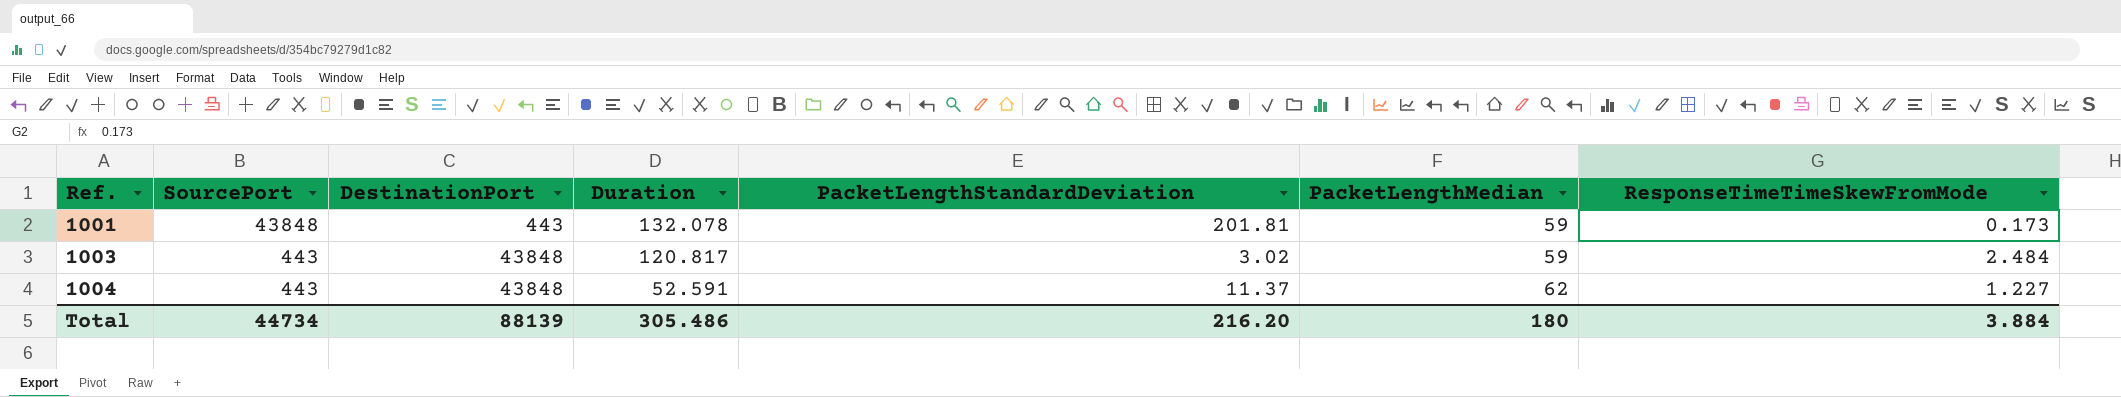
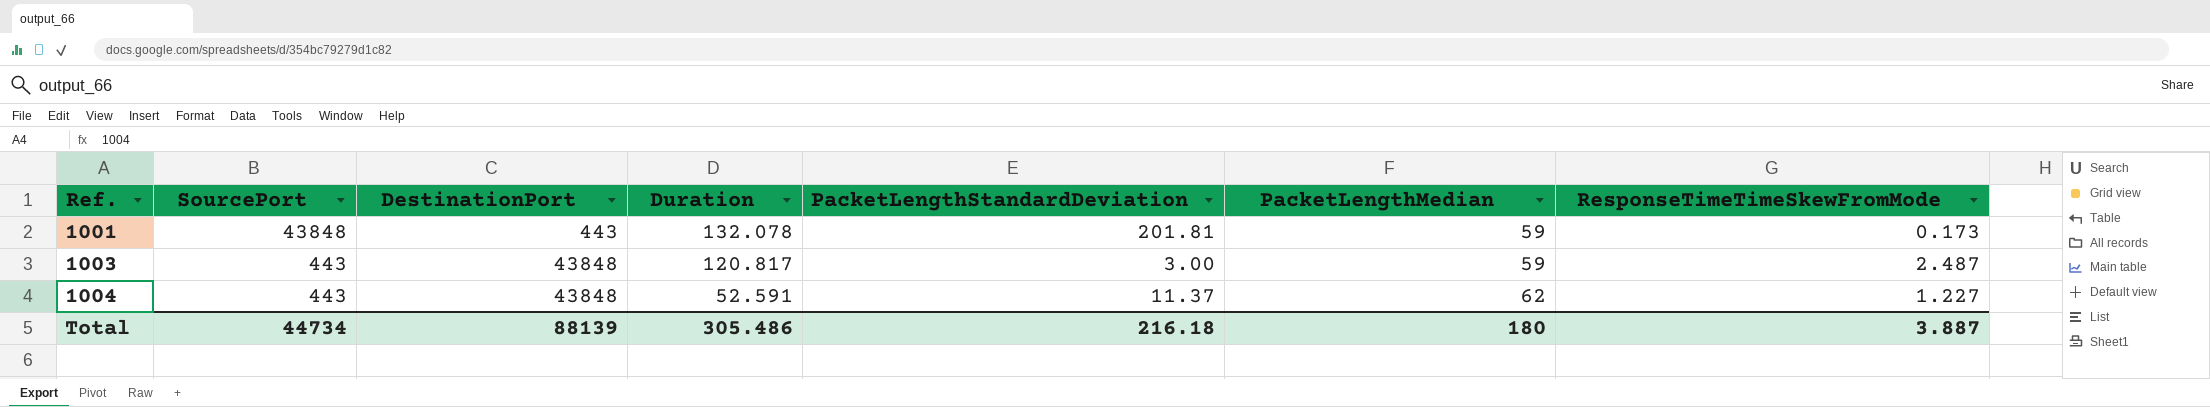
1003 | PacketLengthStandardDeviation: 3.02 -> 3.00
1003 | ResponseTimeTimeSkewFromMode: 2.484 -> 2.487
Total | PacketLengthStandardDeviation: 216.20 -> 216.18
Total | ResponseTimeTimeSkewFromMode: 3.884 -> 3.887

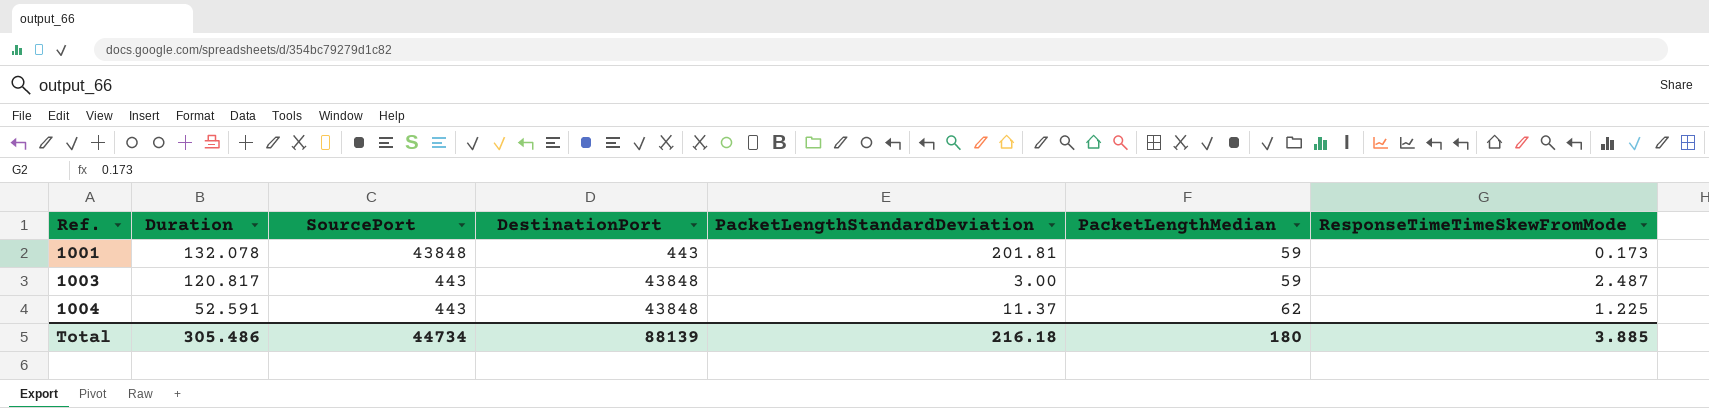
column Duration | position: 4 -> 2
1004 | ResponseTimeTimeSkewFromMode: 1.227 -> 1.225
Total | ResponseTimeTimeSkewFromMode: 3.887 -> 3.885

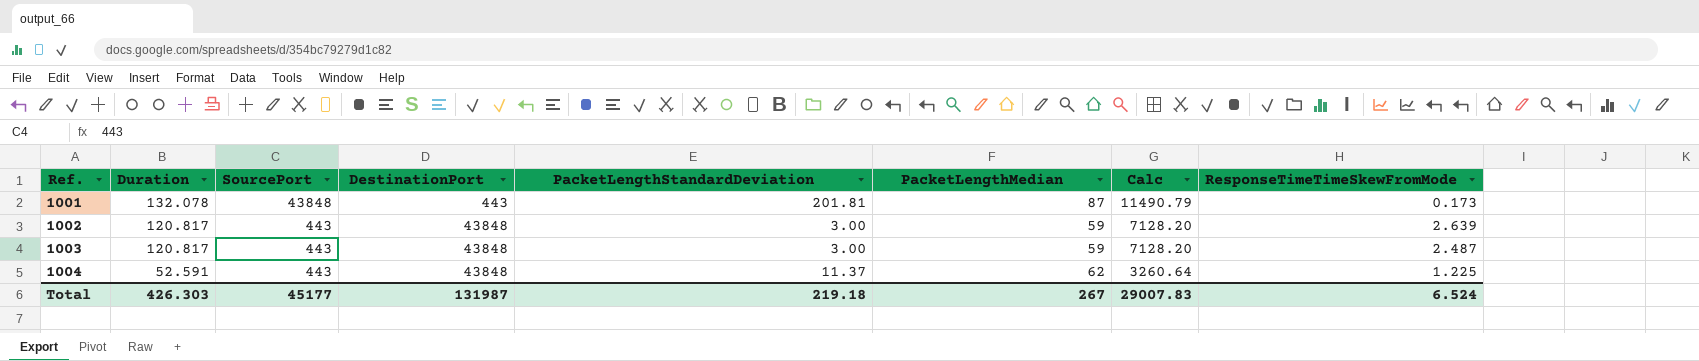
column Calc | formula: none -> [Duration] * [PacketLengthMedian]
1001 | PacketLengthMedian: 59 -> 87
row 1002: none -> 120.817 | 443 | 43848 | 3.00 | 59 | 7128.20 | 2.639
Total | Duration: 305.486 -> 426.303
Total | SourcePort: 44734 -> 45177
Total | DestinationPort: 88139 -> 131987
Total | PacketLengthStandardDeviation: 216.18 -> 219.18
Total | PacketLengthMedian: 180 -> 267
Total | ResponseTimeTimeSkewFromMode: 3.885 -> 6.524

